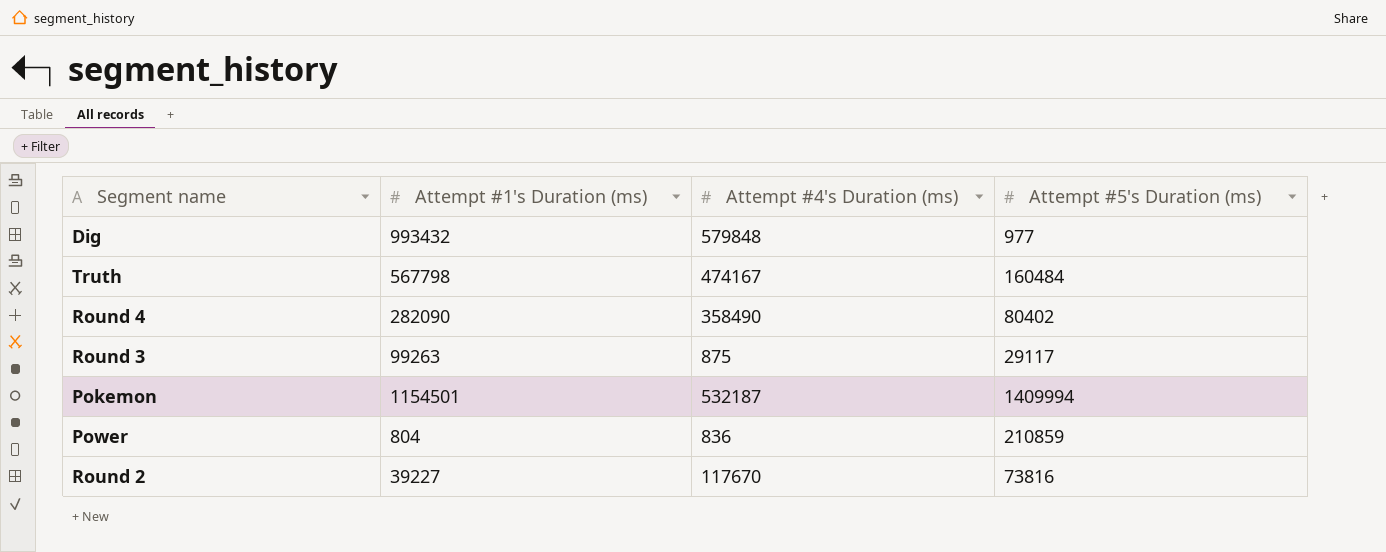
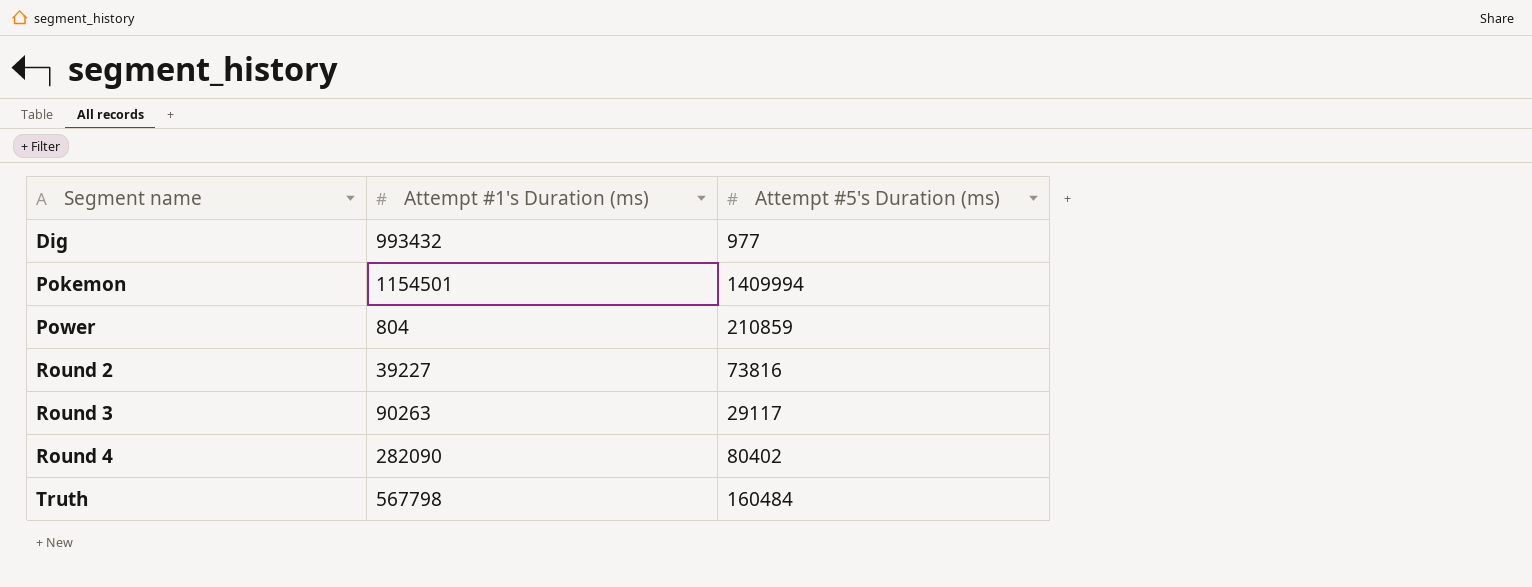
row order: none -> Segment name ascending
column Attempt #4's Duration (ms) | position: 3 -> none
Round 3 | Attempt #1's Duration (ms): 99263 -> 90263

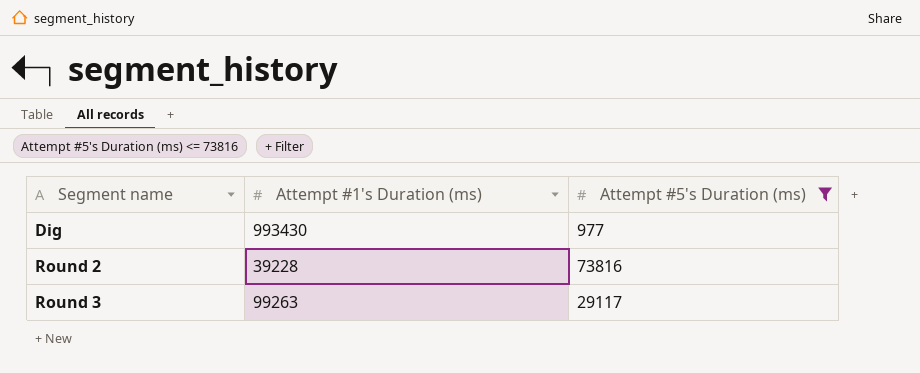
filter: none -> Attempt #5's Duration (ms) <= 73816
Dig | Attempt #1's Duration (ms): 993432 -> 993430
Round 2 | Attempt #1's Duration (ms): 39227 -> 39228
Round 3 | Attempt #1's Duration (ms): 90263 -> 99263

